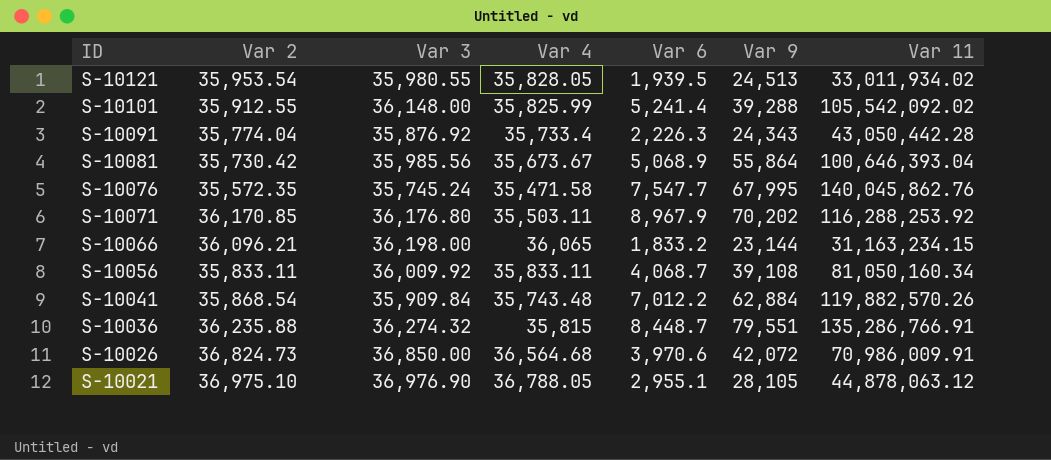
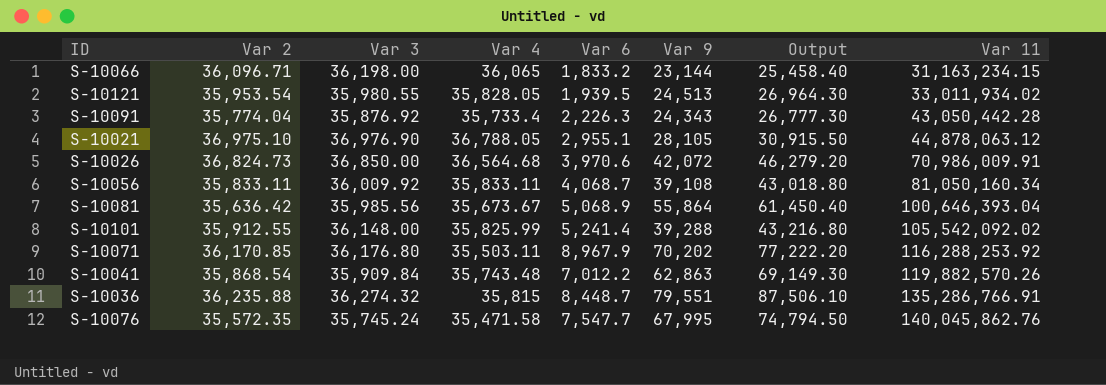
row order: ID descending -> Var 11 ascending
column Output | formula: none -> [Var 9] * 1.1
S-10066 | Var 2: 36,096.21 -> 36,096.71
S-10081 | Var 2: 35,730.42 -> 35,636.42
S-10041 | Var 9: 62,884 -> 62,863

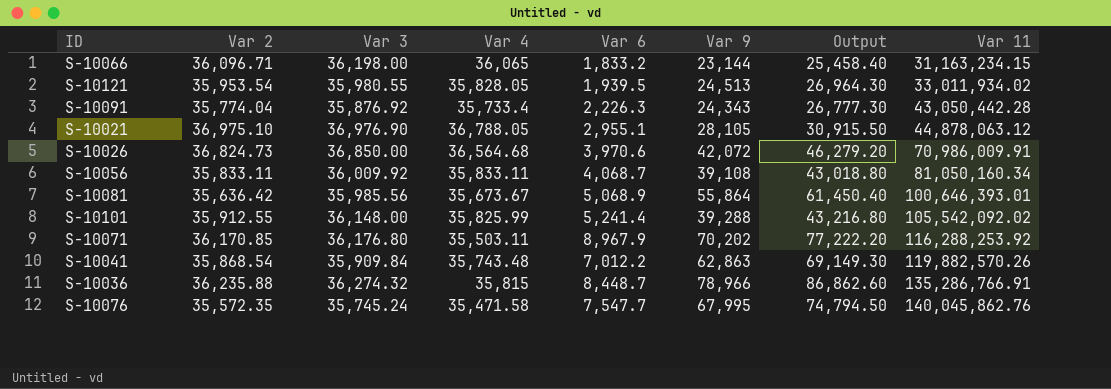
S-10081 | Var 11: 100,646,393.04 -> 100,646,393.01
S-10036 | Var 9: 79,551 -> 78,966
S-10036 | Output: 87,506.10 -> 86,862.60

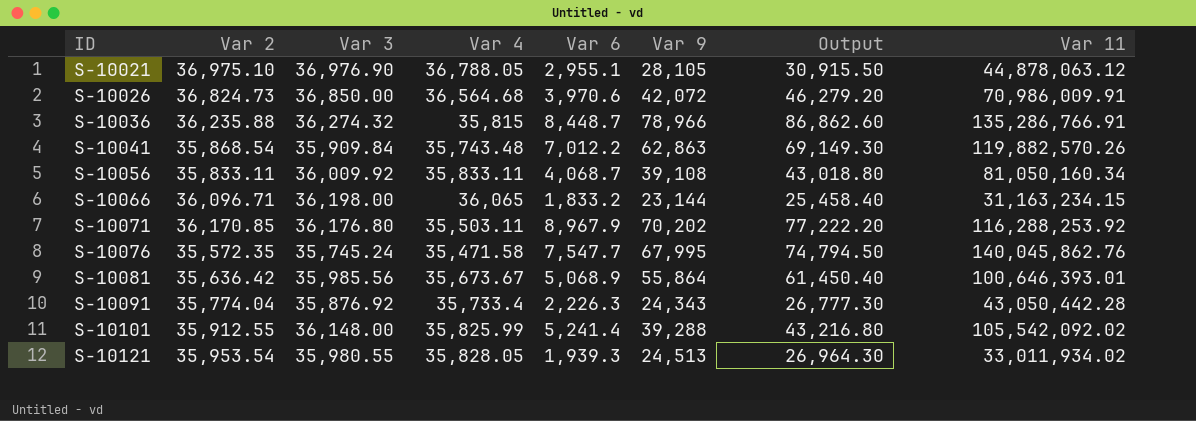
row order: Var 11 ascending -> ID ascending
S-10121 | Var 6: 1,939.5 -> 1,939.3

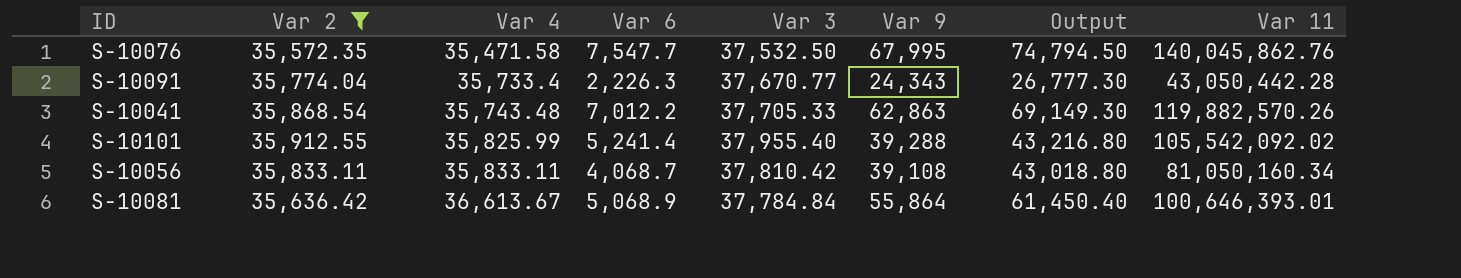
filter: none -> Var 2 <= 35,912.55
row order: ID ascending -> Var 4 ascending
column Var 3 | position: 3 -> 5
S-10076 | Var 3: 35,745.24 -> 37,532.50
S-10091 | Var 3: 35,876.92 -> 37,670.77
S-10041 | Var 3: 35,909.84 -> 37,705.33
S-10101 | Var 3: 36,148.00 -> 37,955.40
S-10056 | Var 3: 36,009.92 -> 37,810.42
S-10081 | Var 4: 35,673.67 -> 36,613.67
S-10081 | Var 3: 35,985.56 -> 37,784.84

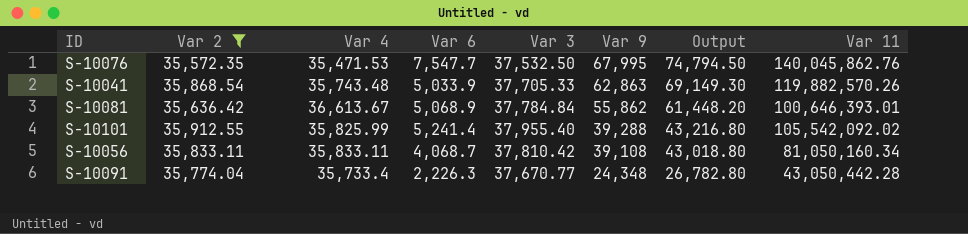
row order: Var 4 ascending -> Var 9 descending
S-10076 | Var 4: 35,471.58 -> 35,471.53
S-10041 | Var 6: 7,012.2 -> 5,033.9
S-10081 | Var 9: 55,864 -> 55,862
S-10081 | Output: 61,450.40 -> 61,448.20
S-10091 | Var 9: 24,343 -> 24,348
S-10091 | Output: 26,777.30 -> 26,782.80

